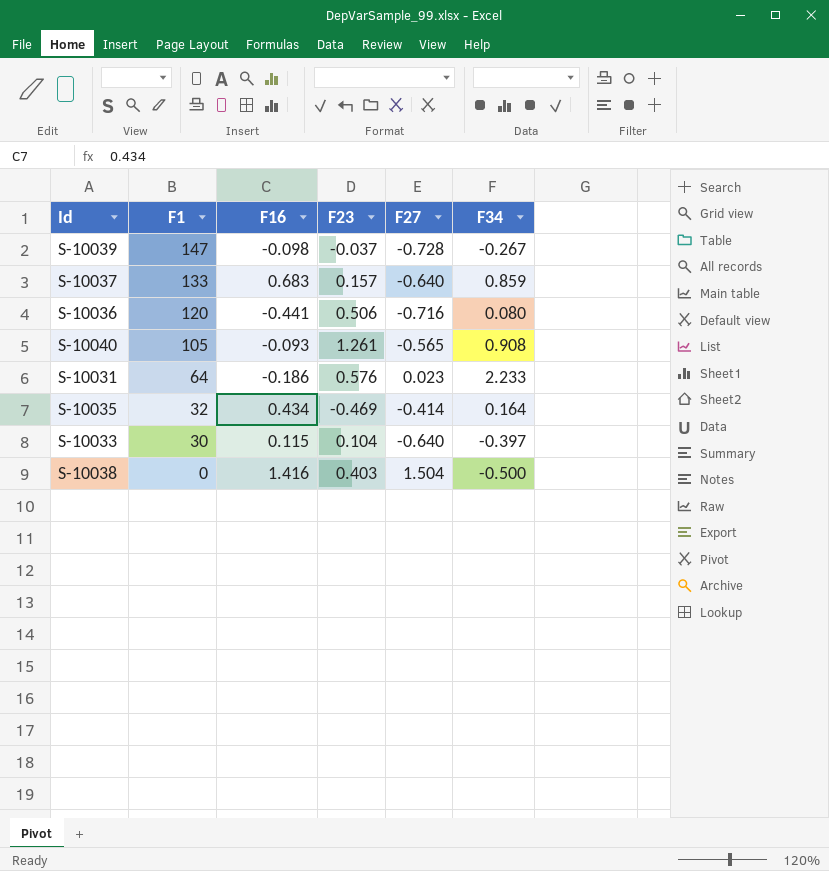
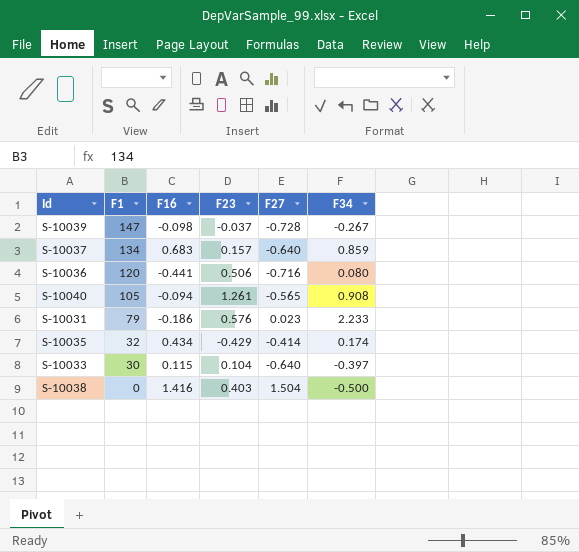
S-10037 | F1: 133 -> 134
S-10040 | F16: -0.093 -> -0.094
S-10031 | F1: 64 -> 79
S-10035 | F23: -0.469 -> -0.429
S-10035 | F34: 0.164 -> 0.174

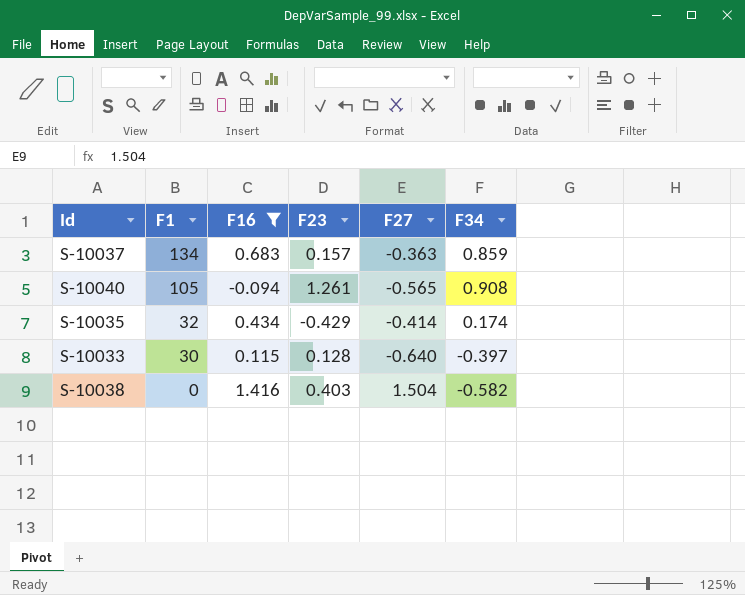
filter: none -> F16 >= -0.094
S-10037 | F27: -0.640 -> -0.363
S-10033 | F23: 0.104 -> 0.128
S-10038 | F34: -0.500 -> -0.582

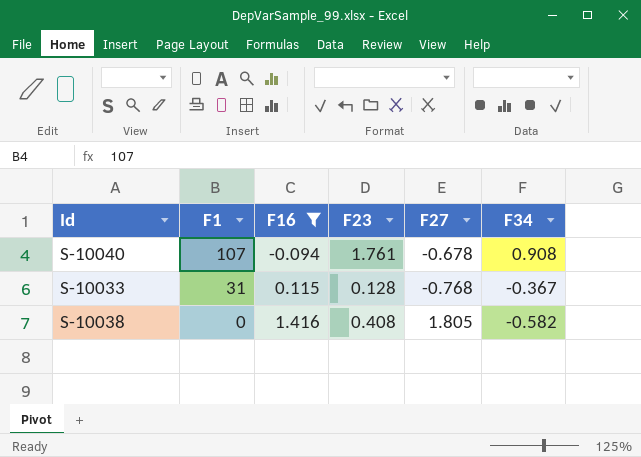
row S-10037: 134 | 0.683 | 0.157 | -0.363 | 0.859 -> none
row S-10035: 32 | 0.434 | -0.429 | -0.414 | 0.174 -> none
S-10040 | F1: 105 -> 107
S-10040 | F23: 1.261 -> 1.761
S-10040 | F27: -0.565 -> -0.678
S-10033 | F1: 30 -> 31
S-10033 | F27: -0.640 -> -0.768
S-10033 | F34: -0.397 -> -0.367
S-10038 | F23: 0.403 -> 0.408
S-10038 | F27: 1.504 -> 1.805

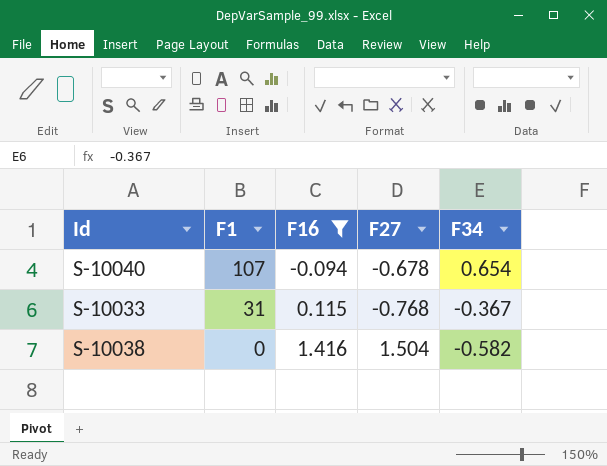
column F23 | position: 4 -> none
S-10040 | F34: 0.908 -> 0.654
S-10038 | F27: 1.805 -> 1.504

